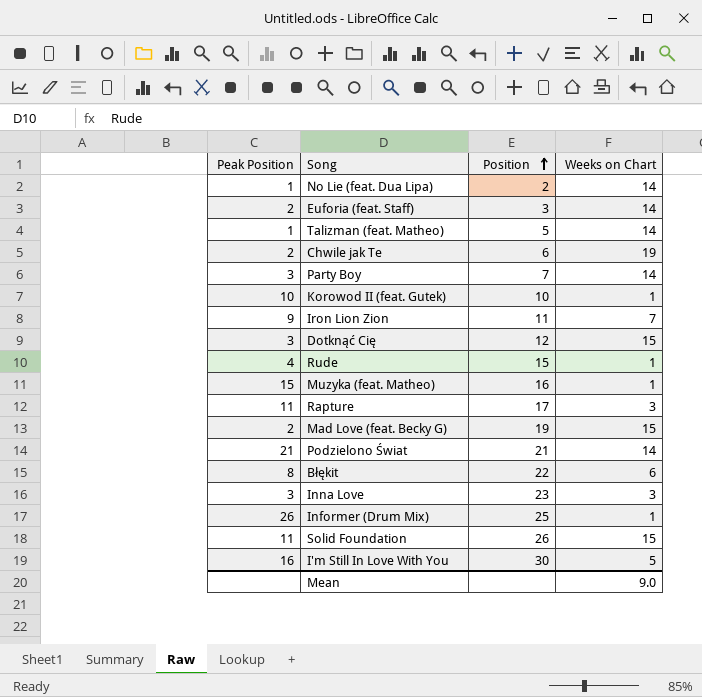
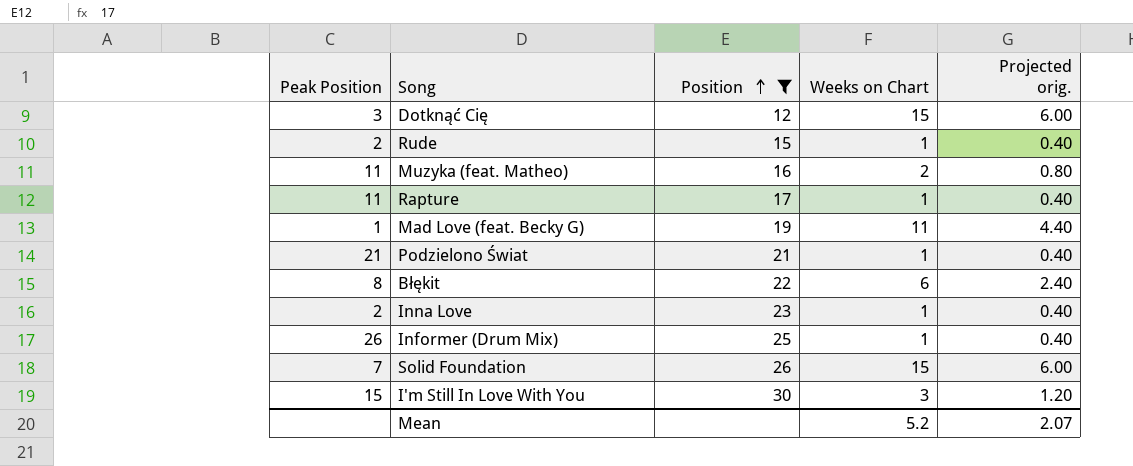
filter: none -> Position >= 12
column Projected orig. | formula: none -> [Weeks on Chart] * 0.4
Rude | Peak Position: 4 -> 2
Muzyka (feat. Matheo) | Peak Position: 15 -> 11
Muzyka (feat. Matheo) | Weeks on Chart: 1 -> 2
Rapture | Weeks on Chart: 3 -> 1
Mad Love (feat. Becky G) | Peak Position: 2 -> 1
Mad Love (feat. Becky G) | Weeks on Chart: 15 -> 11
Podzielono Świat | Weeks on Chart: 14 -> 1
Inna Love | Peak Position: 3 -> 2
Inna Love | Weeks on Chart: 3 -> 1
Solid Foundation | Peak Position: 11 -> 7
I'm Still In Love With You | Peak Position: 16 -> 15
I'm Still In Love With You | Weeks on Chart: 5 -> 3
Mean | Weeks on Chart: 9.0 -> 5.2

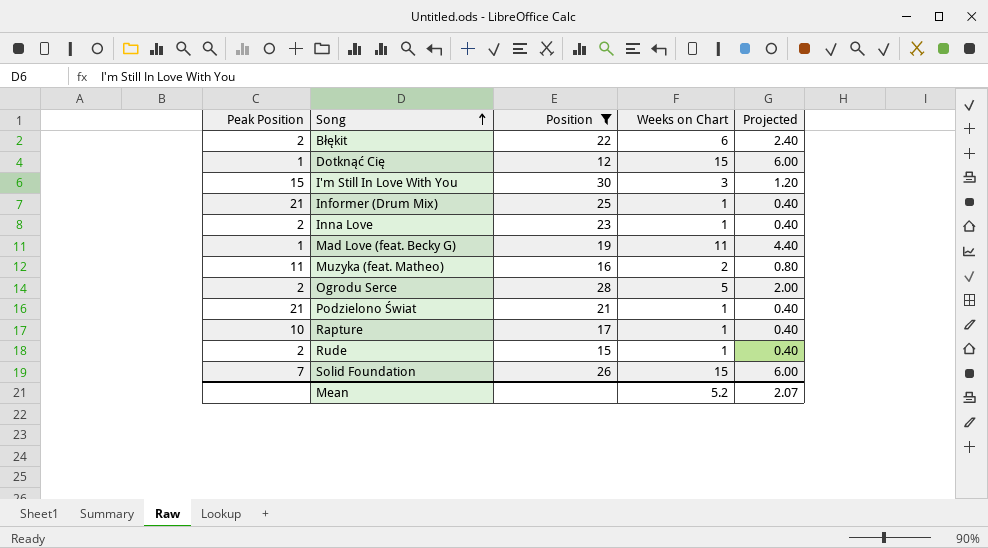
row order: Position ascending -> Song ascending
column name: Projected orig. -> Projected
Błękit | Peak Position: 8 -> 2
Dotknąć Cię | Peak Position: 3 -> 1
Informer (Drum Mix) | Peak Position: 26 -> 21
row Ogrodu Serce: none -> 2 | 28 | 5 | 2.00
Rapture | Peak Position: 11 -> 10

